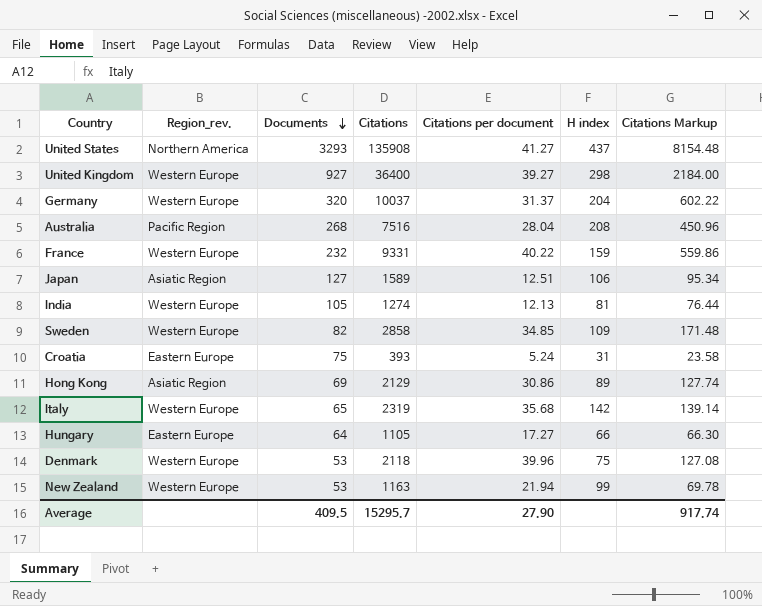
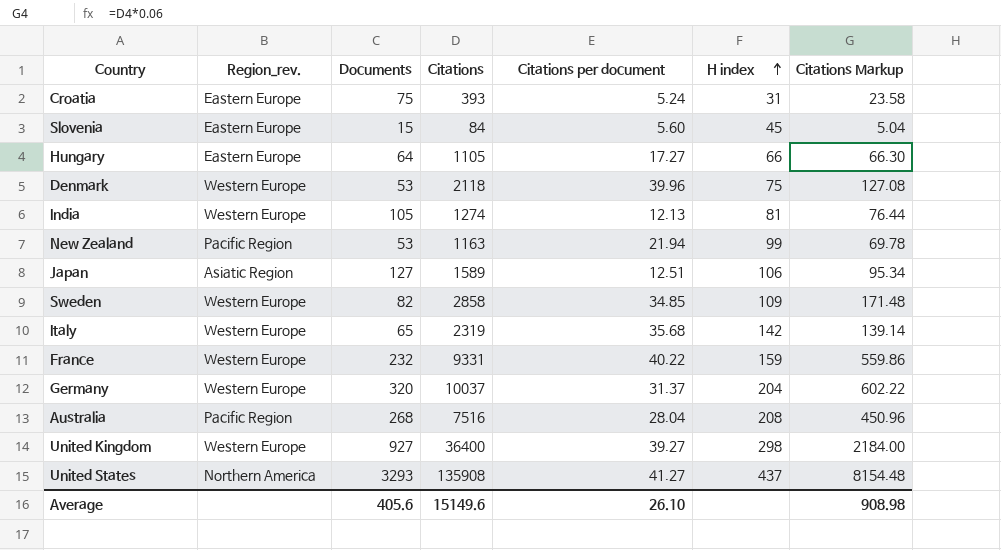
row order: Documents descending -> H index ascending
row Hong Kong: Asiatic Region | 69 | 2129 | 30.86 | 89 | 127.74 -> none
row Slovenia: none -> Eastern Europe | 15 | 84 | 5.60 | 45 | 5.04
New Zealand | Region_rev.: Western Europe -> Pacific Region
Average | Documents: 409.5 -> 405.6
Average | Citations: 15295.7 -> 15149.6
Average | Citations per document: 27.90 -> 26.10
Average | Citations Markup: 917.74 -> 908.98

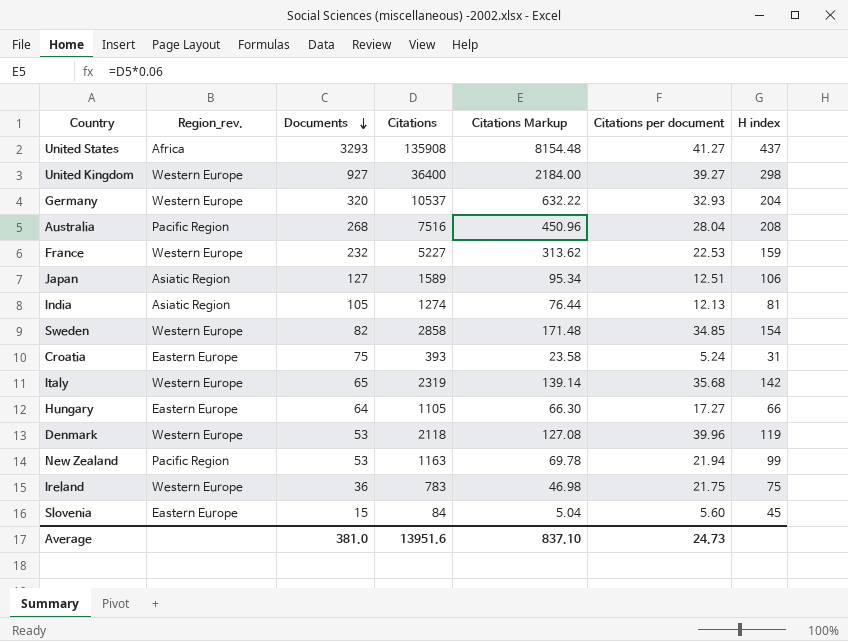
row order: H index ascending -> Documents descending
column Citations Markup | position: 7 -> 5
United States | Region_rev.: Northern America -> Africa
Germany | Citations: 10037 -> 10537
Germany | Citations Markup: 602.22 -> 632.22
Germany | Citations per document: 31.37 -> 32.93
France | Citations: 9331 -> 5227
France | Citations Markup: 559.86 -> 313.62
France | Citations per document: 40.22 -> 22.53
India | Region_rev.: Western Europe -> Asiatic Region
Sweden | H index: 109 -> 154
Denmark | H index: 75 -> 119
row Ireland: none -> Western Europe | 36 | 783 | 46.98 | 21.75 | 75
Average | Documents: 405.6 -> 381.0
Average | Citations: 15149.6 -> 13951.6
Average | Citations Markup: 908.98 -> 837.10
Average | Citations per document: 26.10 -> 24.73

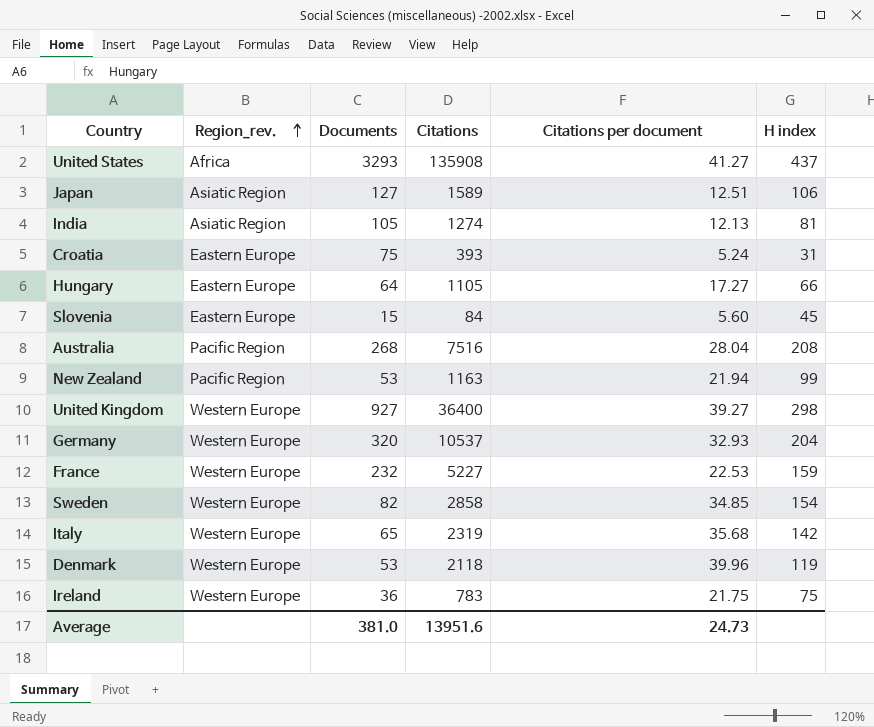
row order: Documents descending -> Region_rev. ascending
column Citations Markup | formula: [Citations] * 0.06 -> none

